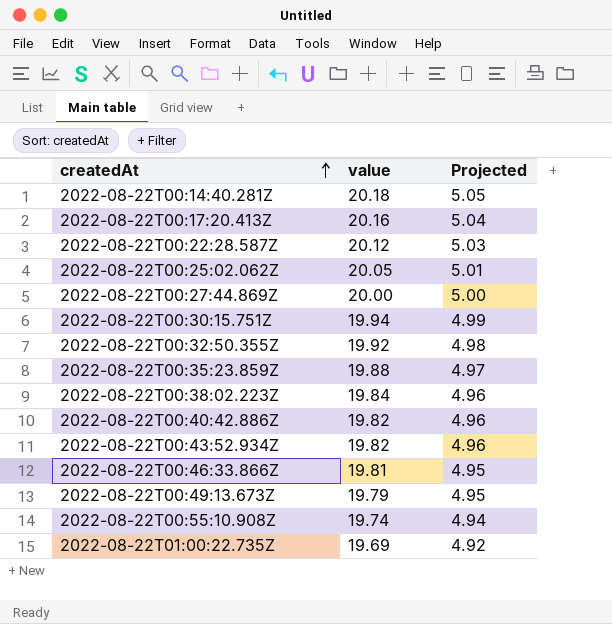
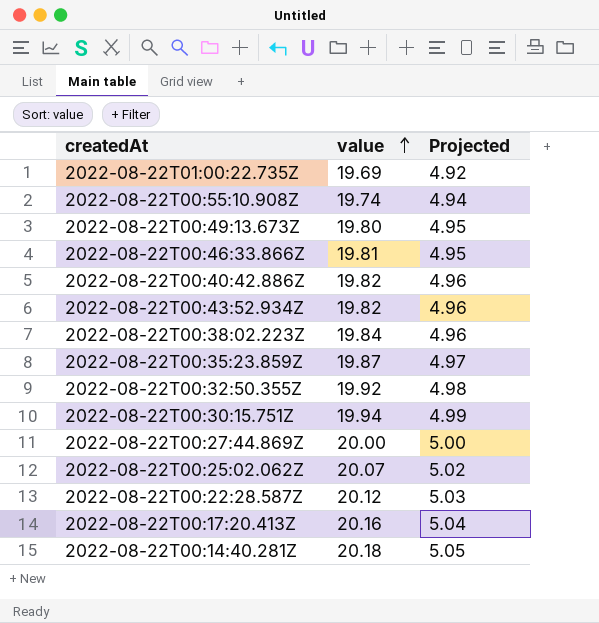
row order: createdAt ascending -> value ascending
2022-08-22T00:49:13.673Z | value: 19.79 -> 19.80
2022-08-22T00:35:23.859Z | value: 19.88 -> 19.87
2022-08-22T00:25:02.062Z | value: 20.05 -> 20.07
2022-08-22T00:25:02.062Z | Projected: 5.01 -> 5.02

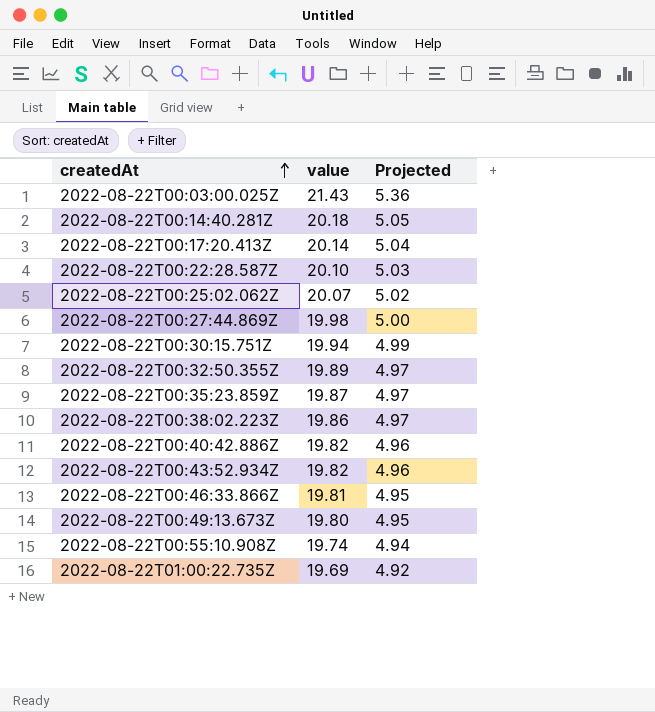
row order: value ascending -> createdAt ascending
row 2022-08-22T00:03:00.025Z: none -> 21.43 | 5.36
2022-08-22T00:17:20.413Z | value: 20.16 -> 20.14
2022-08-22T00:22:28.587Z | value: 20.12 -> 20.10
2022-08-22T00:27:44.869Z | value: 20.00 -> 19.98
2022-08-22T00:32:50.355Z | value: 19.92 -> 19.89
2022-08-22T00:32:50.355Z | Projected: 4.98 -> 4.97
2022-08-22T00:38:02.223Z | value: 19.84 -> 19.86
2022-08-22T00:38:02.223Z | Projected: 4.96 -> 4.97

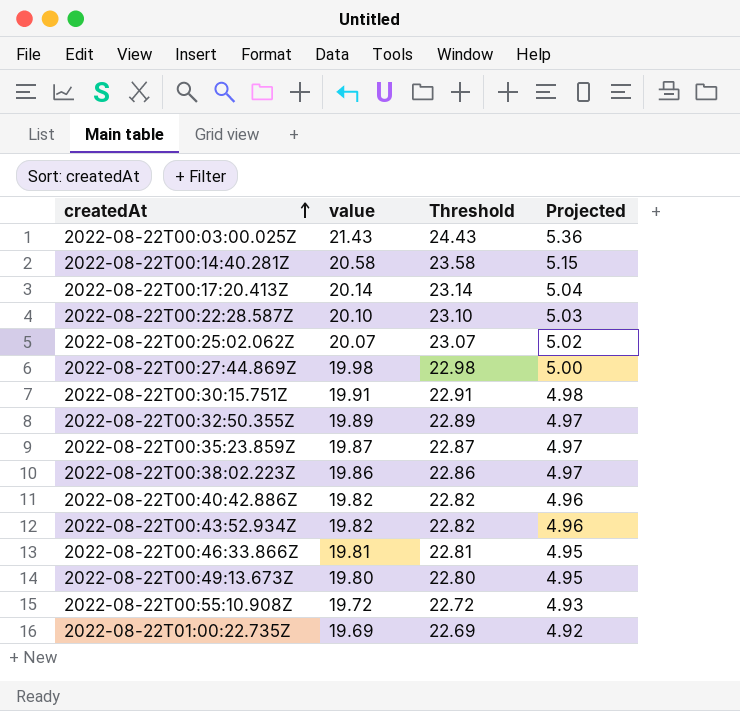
column Threshold | formula: none -> [value] + 3
2022-08-22T00:14:40.281Z | value: 20.18 -> 20.58
2022-08-22T00:14:40.281Z | Projected: 5.05 -> 5.15
2022-08-22T00:30:15.751Z | value: 19.94 -> 19.91
2022-08-22T00:30:15.751Z | Projected: 4.99 -> 4.98
2022-08-22T00:55:10.908Z | value: 19.74 -> 19.72
2022-08-22T00:55:10.908Z | Projected: 4.94 -> 4.93

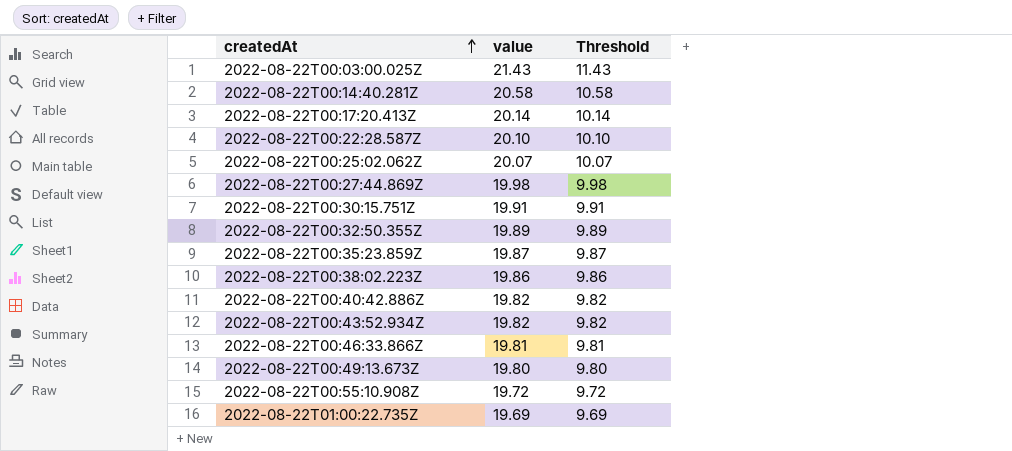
column Projected | formula: [value] * 0.25 -> none
column Threshold | formula: [value] + 3 -> [value] - 10

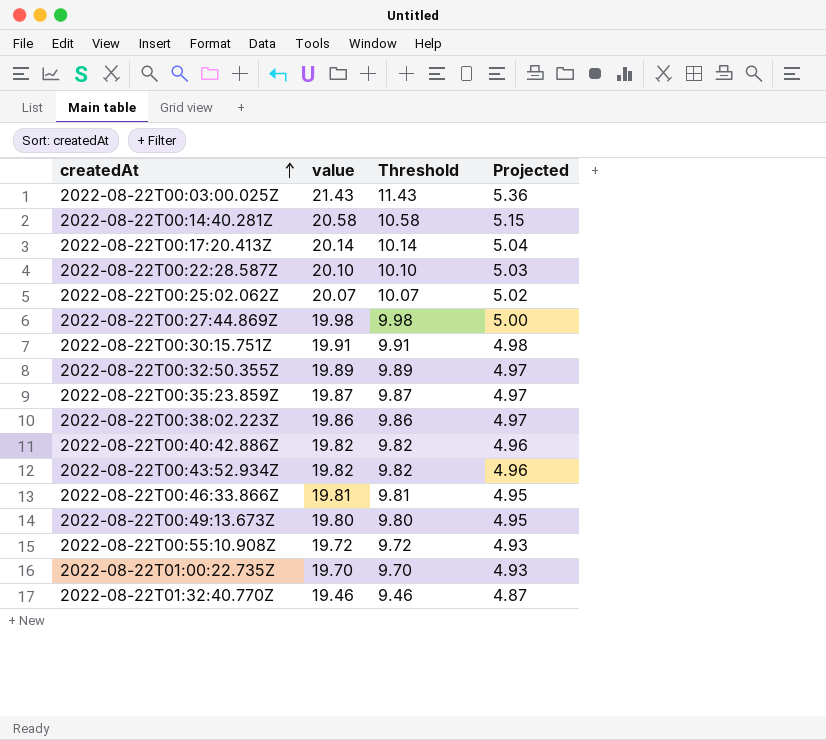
column Projected | formula: none -> [value] * 0.25
2022-08-22T01:00:22.735Z | value: 19.69 -> 19.70
2022-08-22T01:00:22.735Z | Threshold: 9.69 -> 9.70
row 2022-08-22T01:32:40.770Z: none -> 19.46 | 9.46 | 4.87

